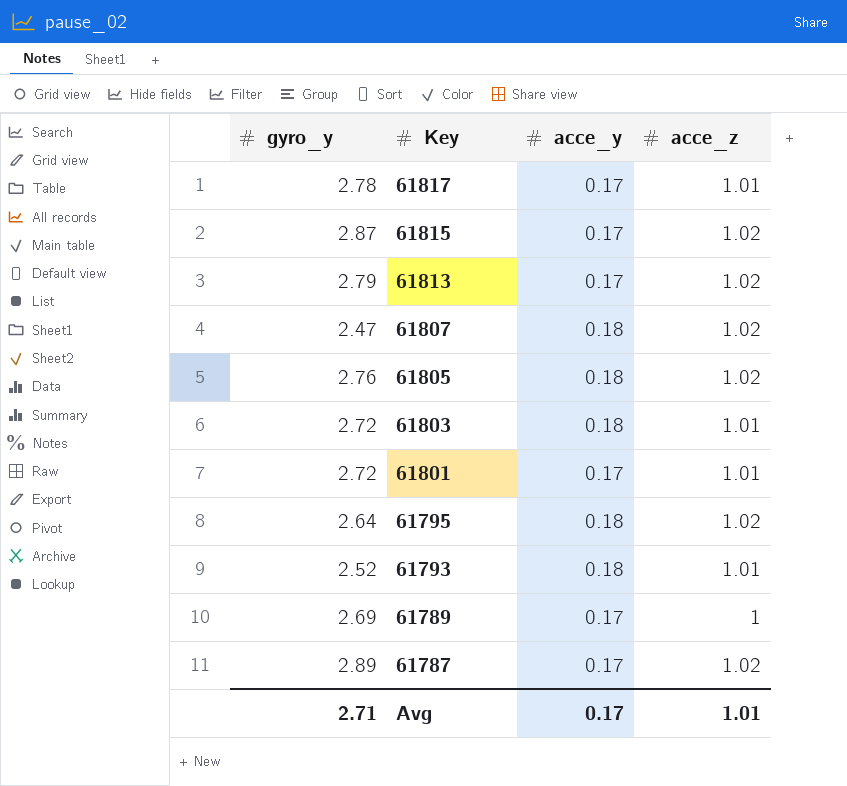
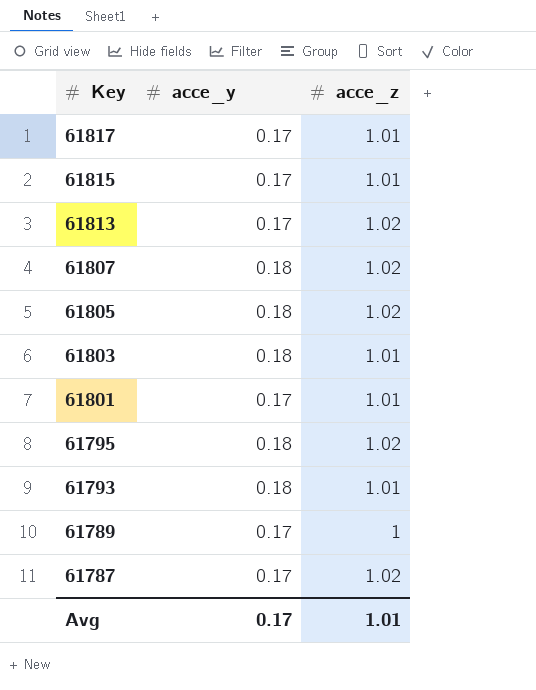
column gyro_y | position: 1 -> none
61815 | acce_z: 1.02 -> 1.01

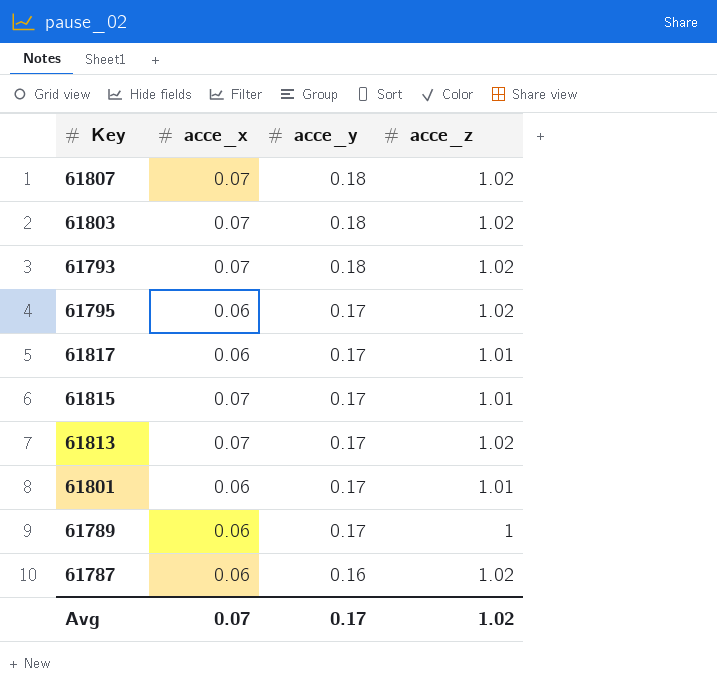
row order: Key descending -> acce_y descending
column acce_x | position: none -> 2
row 61805: 0.18 | 1.02 -> none
61803 | acce_z: 1.01 -> 1.02
61793 | acce_z: 1.01 -> 1.02
61795 | acce_y: 0.18 -> 0.17
61787 | acce_y: 0.17 -> 0.16
Avg | acce_z: 1.01 -> 1.02

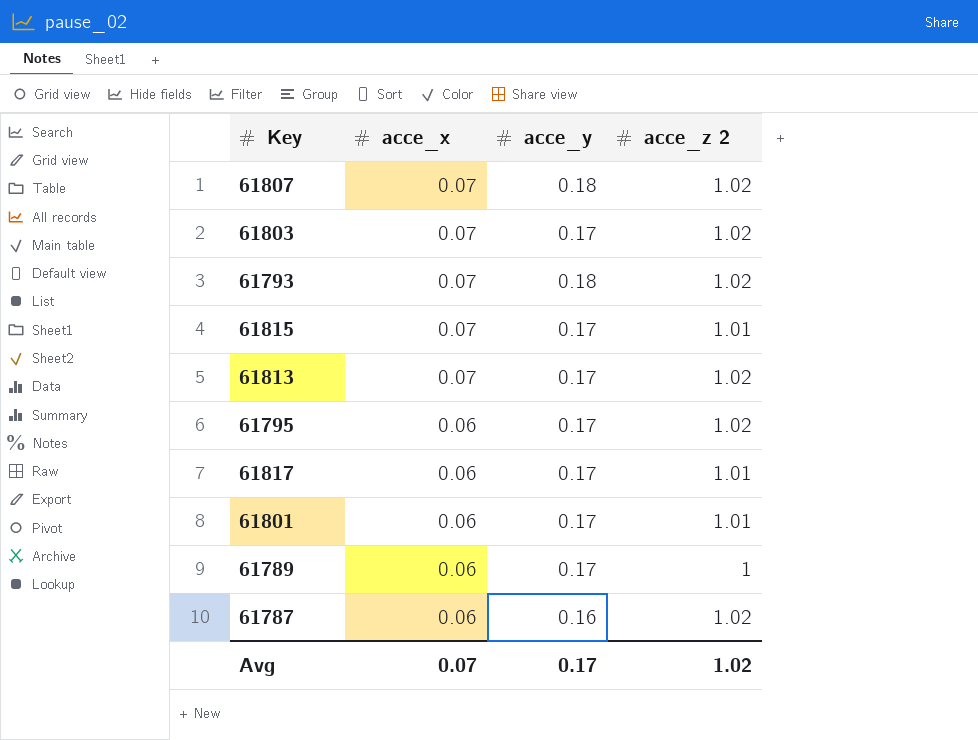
row order: acce_y descending -> acce_x descending
column name: acce_z -> acce_z 2
61803 | acce_y: 0.18 -> 0.17

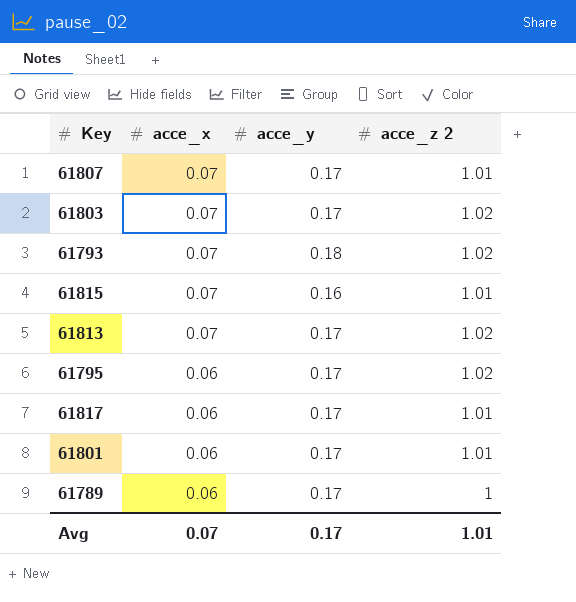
row 61787: 0.06 | 0.16 | 1.02 -> none
61807 | acce_y: 0.18 -> 0.17
61807 | acce_z 2: 1.02 -> 1.01
61815 | acce_y: 0.17 -> 0.16
Avg | acce_z 2: 1.02 -> 1.01

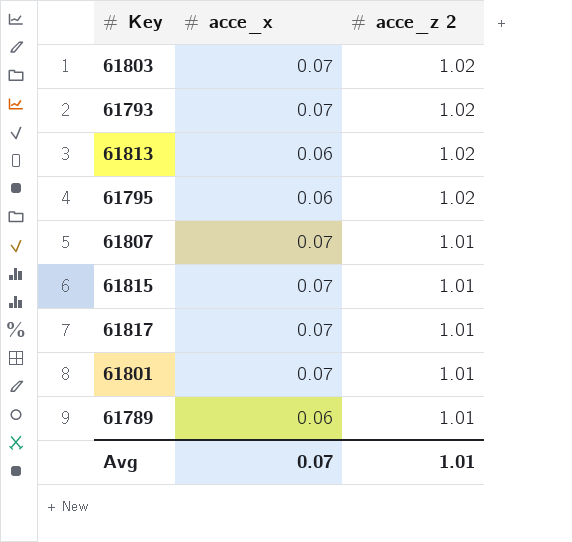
row order: acce_x descending -> acce_z 2 descending
column acce_y | position: 3 -> none
61813 | acce_x: 0.07 -> 0.06
61817 | acce_x: 0.06 -> 0.07
61801 | acce_x: 0.06 -> 0.07
61789 | acce_z 2: 1 -> 1.01

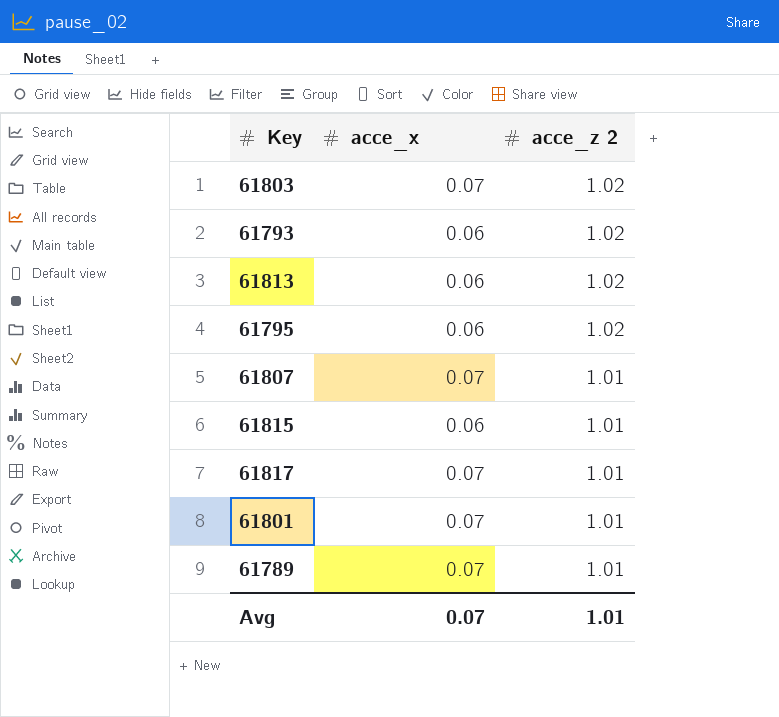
61793 | acce_x: 0.07 -> 0.06
61815 | acce_x: 0.07 -> 0.06
61789 | acce_x: 0.06 -> 0.07

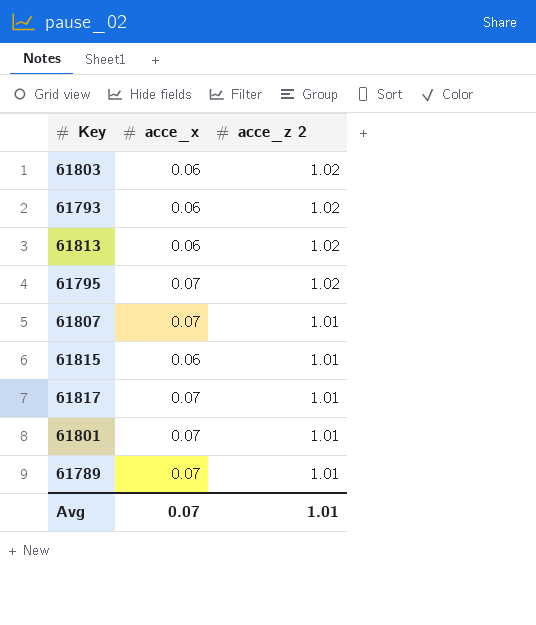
61803 | acce_x: 0.07 -> 0.06
61795 | acce_x: 0.06 -> 0.07

